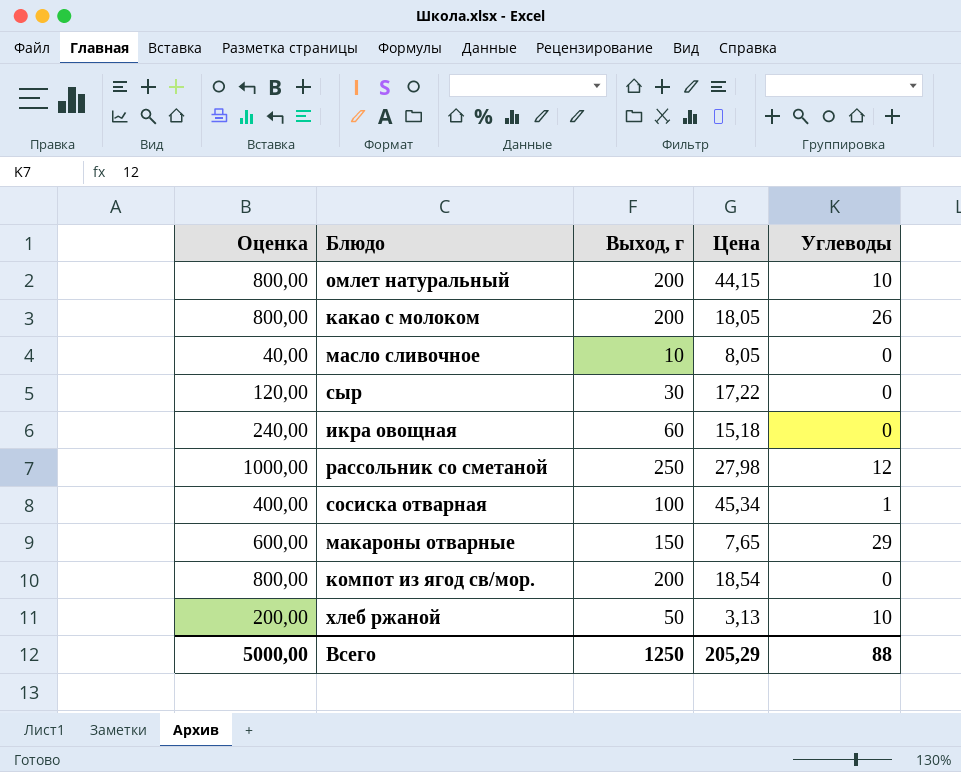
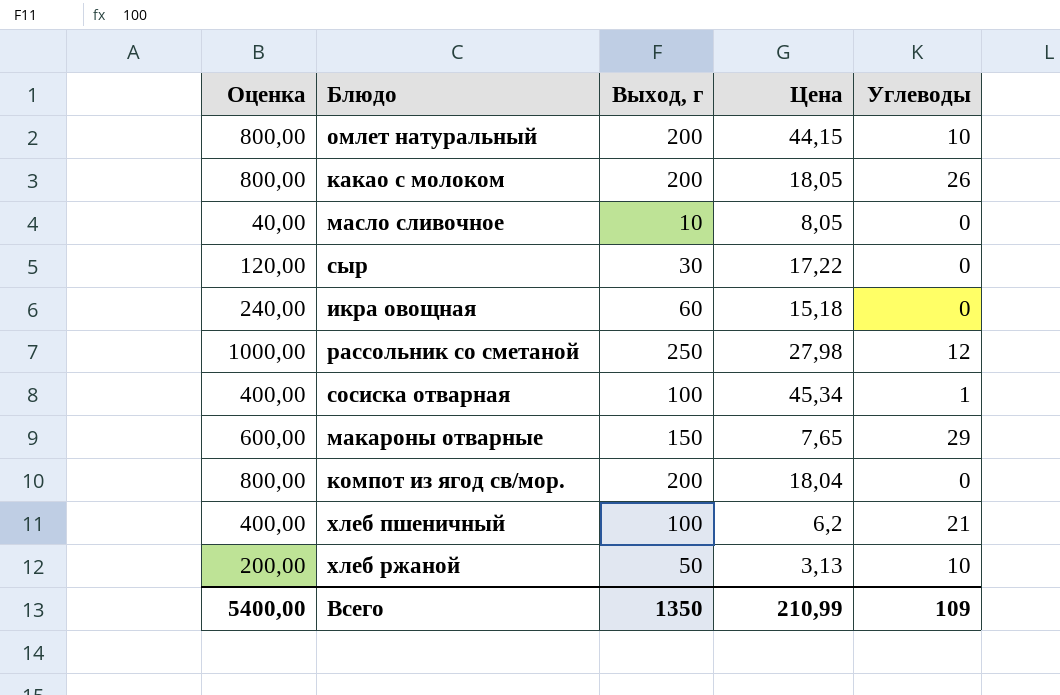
компот из ягод св/мор. | Цена: 18,54 -> 18,04
row хлеб пшеничный: none -> 400,00 | 100 | 6,2 | 21
Всего | Оценка: 5000,00 -> 5400,00
Всего | Выход, г: 1250 -> 1350
Всего | Цена: 205,29 -> 210,99
Всего | Углеводы: 88 -> 109

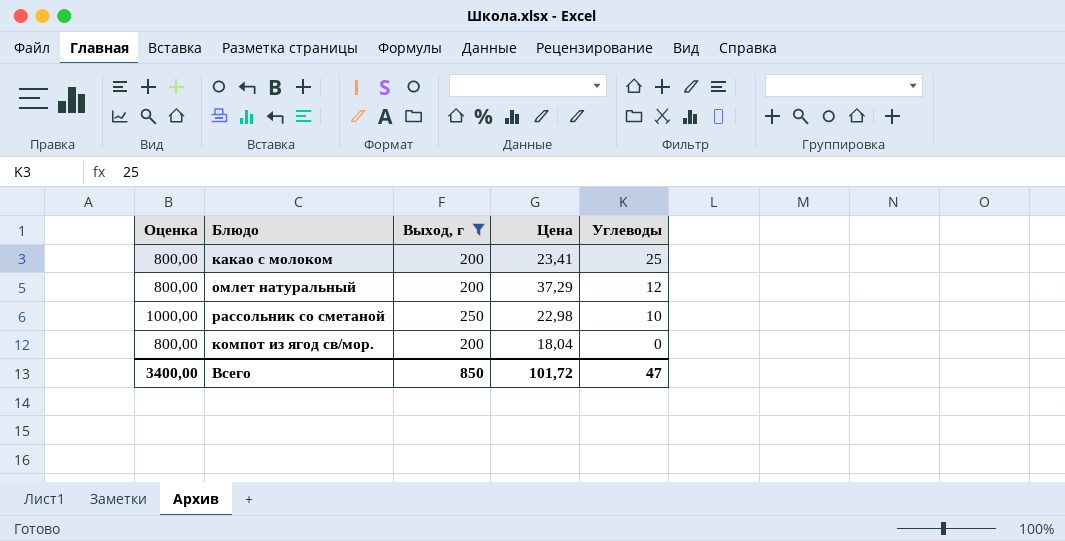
filter: none -> Выход, г >= 200
row order: none -> Углеводы descending
какао с молоком | Цена: 18,05 -> 23,41
какао с молоком | Углеводы: 26 -> 25
омлет натуральный | Цена: 44,15 -> 37,29
омлет натуральный | Углеводы: 10 -> 12
рассольник со сметаной | Цена: 27,98 -> 22,98
рассольник со сметаной | Углеводы: 12 -> 10
Всего | Оценка: 5400,00 -> 3400,00
Всего | Выход, г: 1350 -> 850
Всего | Цена: 210,99 -> 101,72
Всего | Углеводы: 109 -> 47

